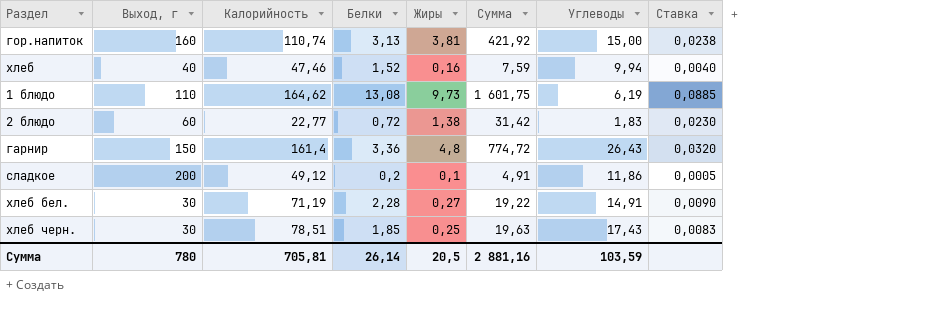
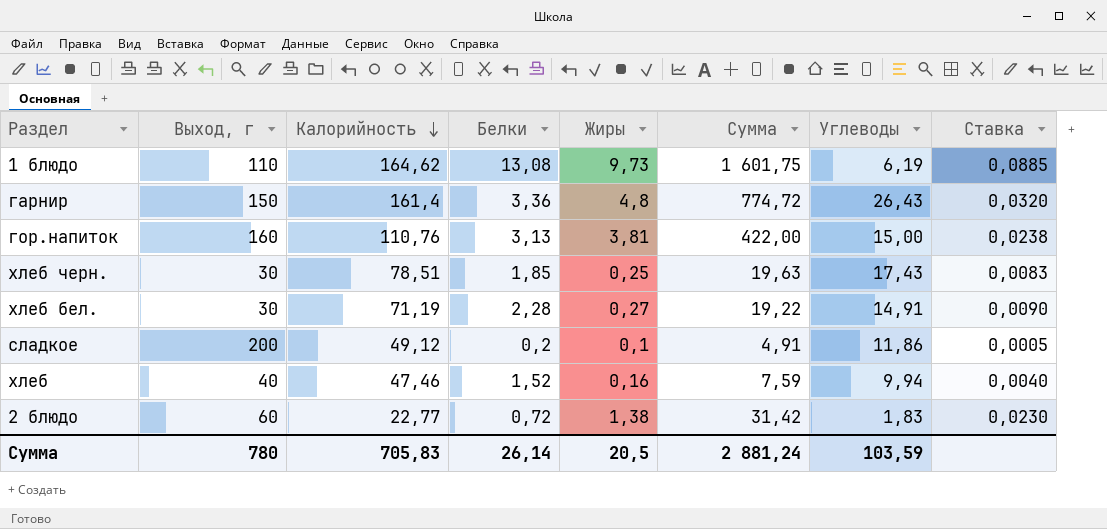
row order: none -> Калорийность descending
гор.напиток | Калорийность: 110,74 -> 110,76
гор.напиток | Сумма: 421,92 -> 422,00
Сумма | Калорийность: 705,81 -> 705,83
Сумма | Сумма: 2 881,16 -> 2 881,24

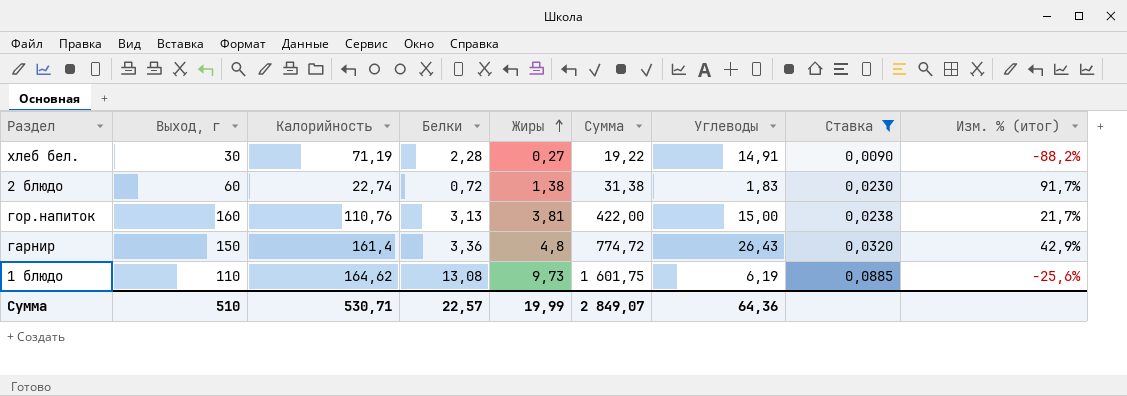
filter: none -> Ставка >= 0,0090
row order: Калорийность descending -> Жиры ascending
column Изм. % (итог) | formula: none -> ([Жиры] - [Белки]) / [Белки]
2 блюдо | Калорийность: 22,77 -> 22,74
2 блюдо | Сумма: 31,42 -> 31,38
Сумма | Выход, г: 780 -> 510
Сумма | Калорийность: 705,83 -> 530,71
Сумма | Белки: 26,14 -> 22,57
Сумма | Жиры: 20,5 -> 19,99
Сумма | Сумма: 2 881,24 -> 2 849,07
Сумма | Углеводы: 103,59 -> 64,36

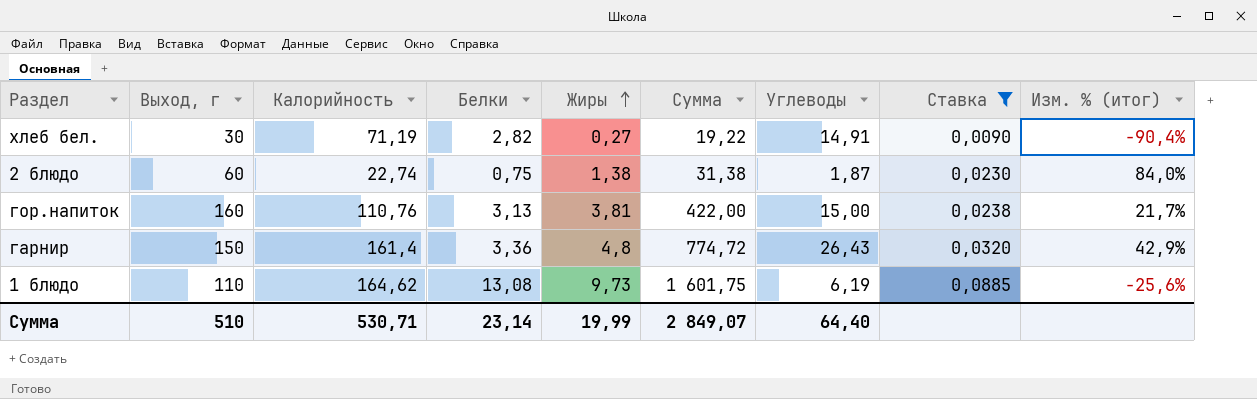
хлеб бел. | Белки: 2,28 -> 2,82
хлеб бел. | Изм. % (итог): -88,2% -> -90,4%
2 блюдо | Белки: 0,72 -> 0,75
2 блюдо | Углеводы: 1,83 -> 1,87
2 блюдо | Изм. % (итог): 91,7% -> 84,0%
Сумма | Белки: 22,57 -> 23,14
Сумма | Углеводы: 64,36 -> 64,40

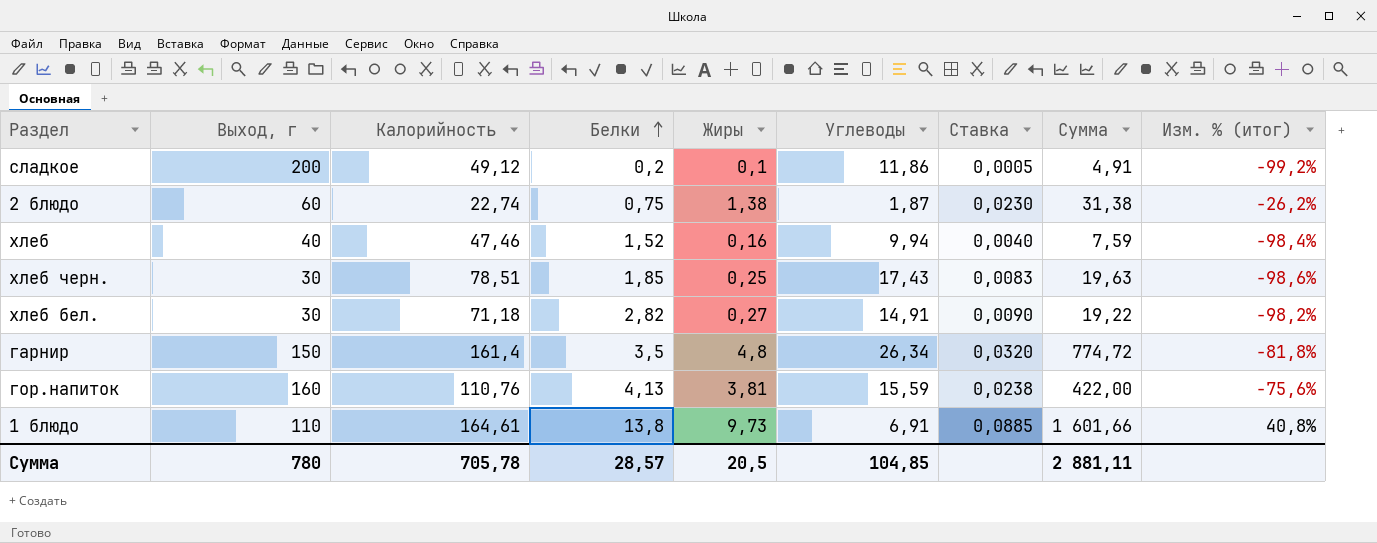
filter: Ставка >= 0,0090 -> none
row order: Жиры ascending -> Белки ascending
column Сумма | position: 6 -> 8
column Изм. % (итог) | formula: ([Жиры] - [Белки]) / [Белки] -> ([Жиры] - [Углеводы]) / [Углеводы]
хлеб бел. | Калорийность: 71,19 -> 71,18
гарнир | Белки: 3,36 -> 3,5
гарнир | Углеводы: 26,43 -> 26,34
гор.напиток | Белки: 3,13 -> 4,13
гор.напиток | Углеводы: 15,00 -> 15,59
1 блюдо | Калорийность: 164,62 -> 164,61
1 блюдо | Белки: 13,08 -> 13,8
1 блюдо | Углеводы: 6,19 -> 6,91
1 блюдо | Сумма: 1 601,75 -> 1 601,66
Сумма | Выход, г: 510 -> 780
Сумма | Калорийность: 530,71 -> 705,78
Сумма | Белки: 23,14 -> 28,57
Сумма | Жиры: 19,99 -> 20,5
Сумма | Углеводы: 64,40 -> 104,85
Сумма | Сумма: 2 849,07 -> 2 881,11

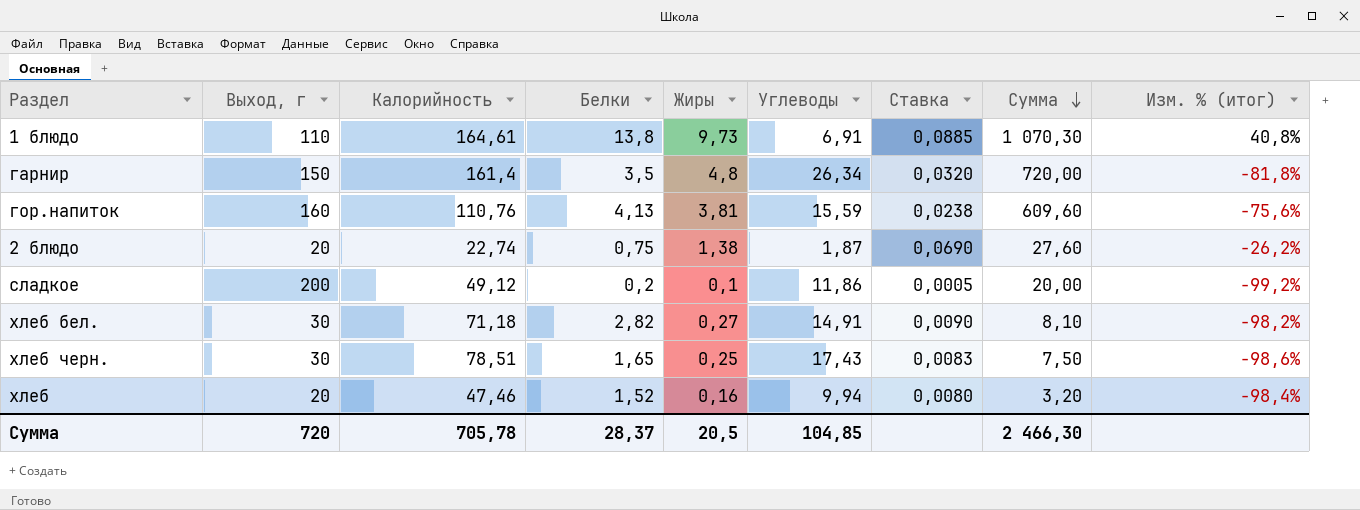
row order: Белки ascending -> Сумма descending
column Сумма | formula: [Калорийность] * [Жиры] -> [Выход, г] * [Жиры]
2 блюдо | Выход, г: 60 -> 20
2 блюдо | Ставка: 0,0230 -> 0,0690
хлеб черн. | Белки: 1,85 -> 1,65
хлеб | Выход, г: 40 -> 20
хлеб | Ставка: 0,0040 -> 0,0080
Сумма | Выход, г: 780 -> 720
Сумма | Белки: 28,57 -> 28,37
Сумма | Сумма: 2 881,11 -> 2 466,30

